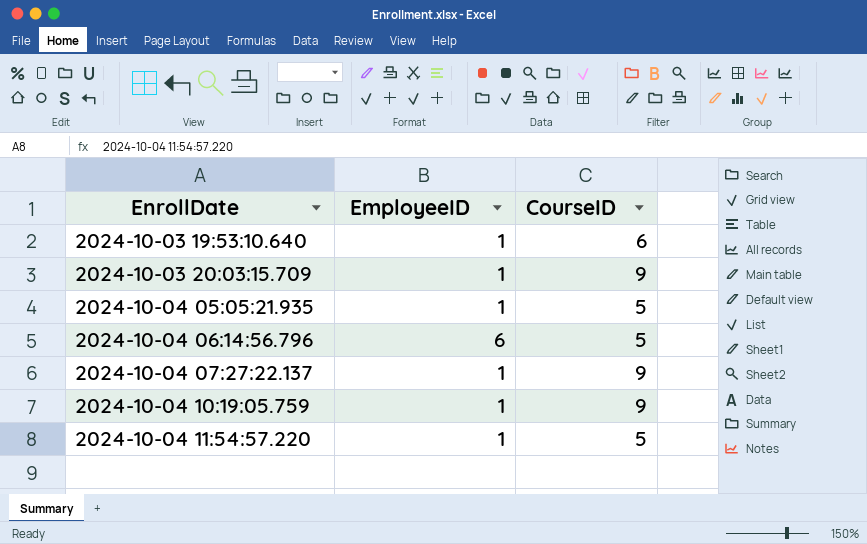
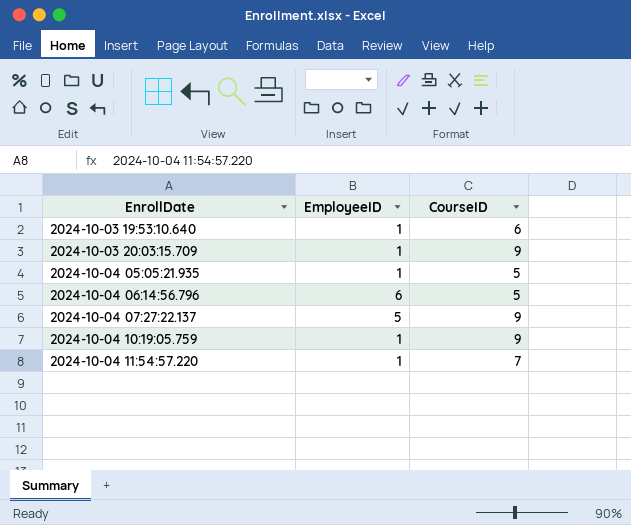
2024-10-04 07:27:22.137 | EmployeeID: 1 -> 5
2024-10-04 11:54:57.220 | CourseID: 5 -> 7

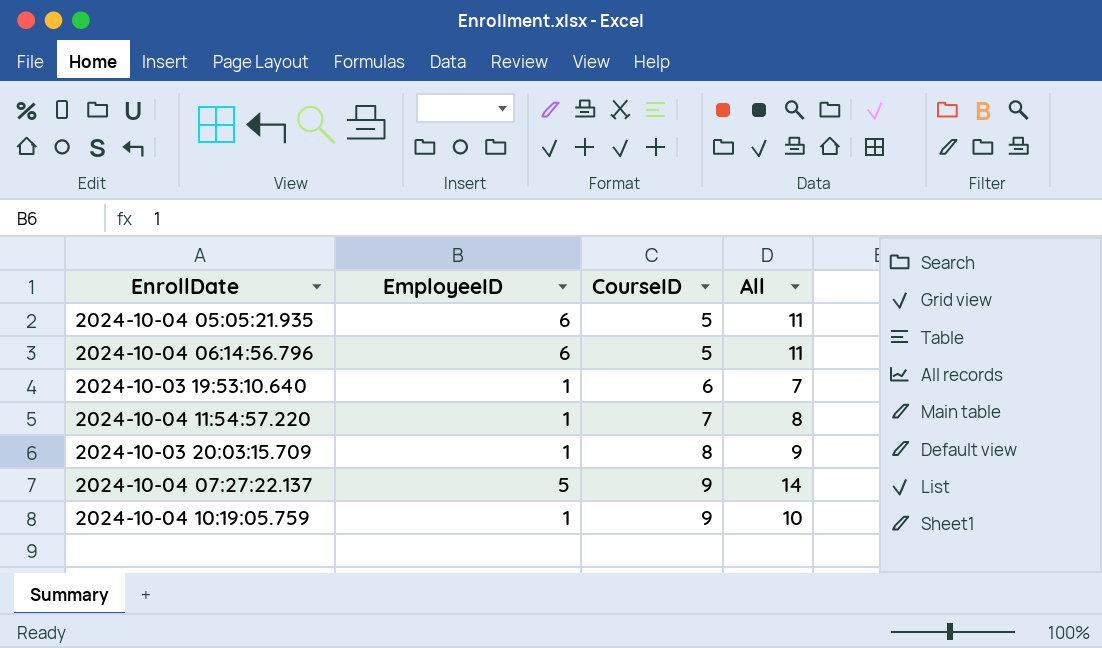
row order: EnrollDate ascending -> CourseID ascending
column All | formula: none -> [EmployeeID] + [CourseID]
2024-10-04 05:05:21.935 | EmployeeID: 1 -> 6
2024-10-03 20:03:15.709 | CourseID: 9 -> 8

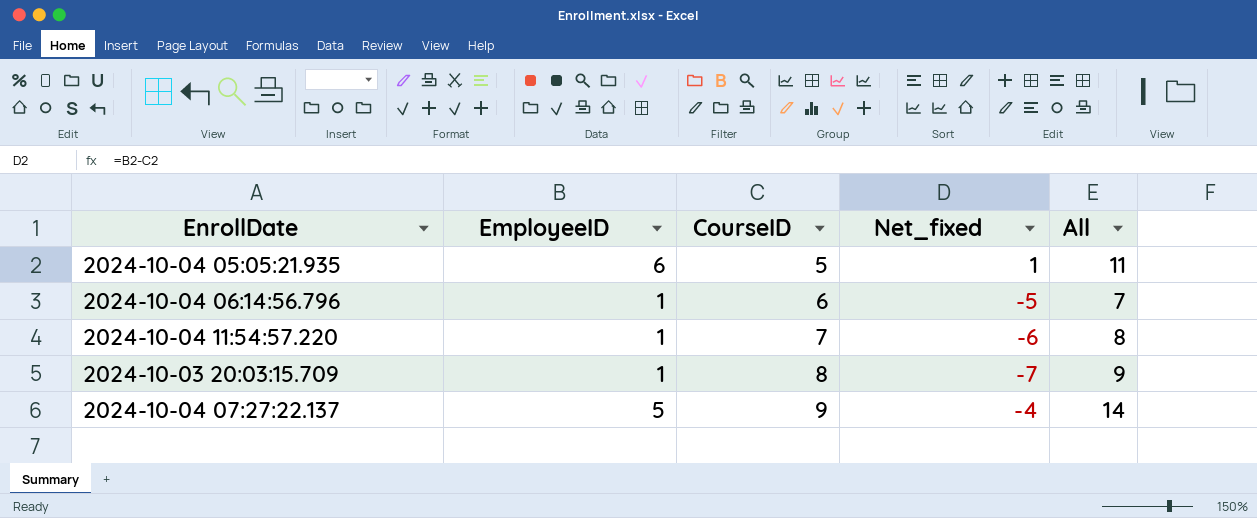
column Net_fixed | formula: none -> [EmployeeID] - [CourseID]
row 2024-10-03 19:53:10.640: 1 | 6 | 7 -> none
row 2024-10-04 10:19:05.759: 1 | 9 | 10 -> none
2024-10-04 06:14:56.796 | EmployeeID: 6 -> 1
2024-10-04 06:14:56.796 | CourseID: 5 -> 6
2024-10-04 06:14:56.796 | All: 11 -> 7

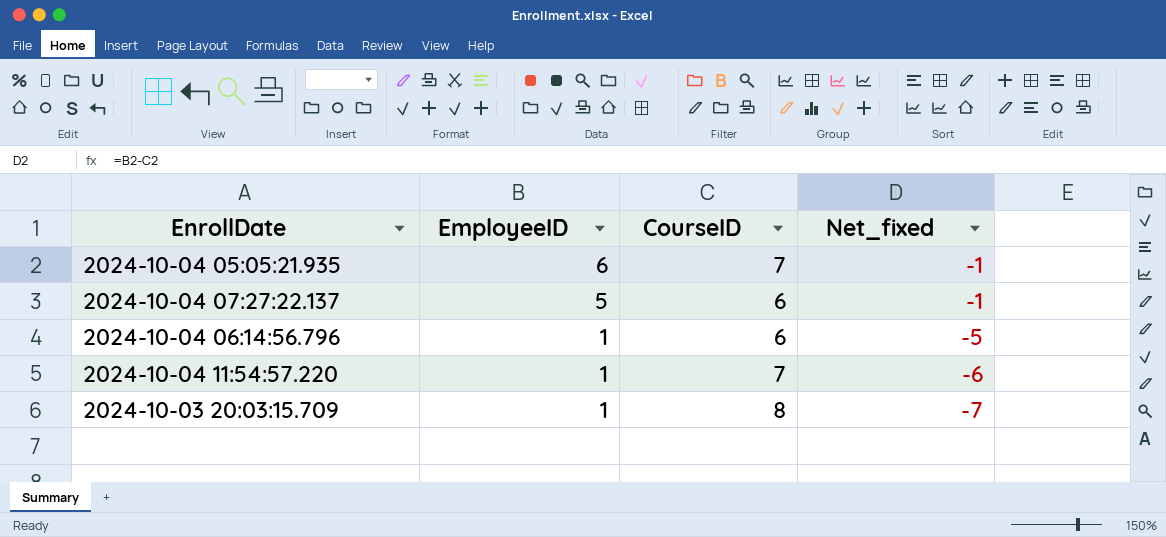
row order: CourseID ascending -> EmployeeID descending
column All | formula: [EmployeeID] + [CourseID] -> none
2024-10-04 05:05:21.935 | CourseID: 5 -> 7
2024-10-04 05:05:21.935 | Net_fixed: 1 -> -1
2024-10-04 07:27:22.137 | CourseID: 9 -> 6
2024-10-04 07:27:22.137 | Net_fixed: -4 -> -1

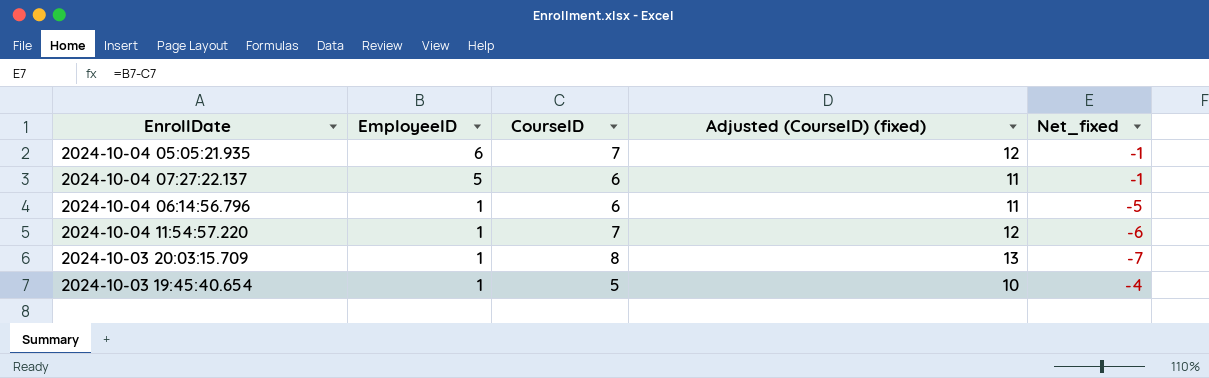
column Adjusted (CourseID) (fixed) | formula: none -> [CourseID] + 5
row 2024-10-03 19:45:40.654: none -> 1 | 5 | 10 | -4

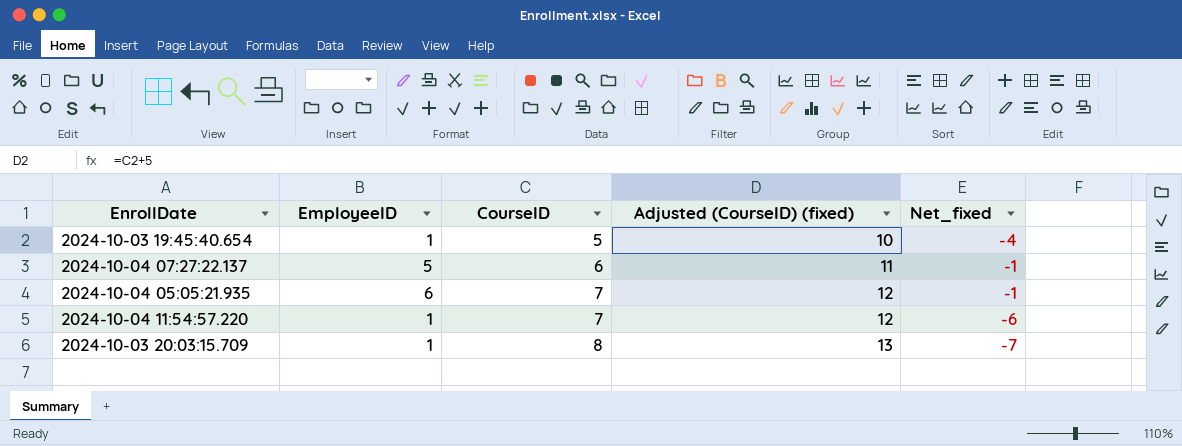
row order: EmployeeID descending -> CourseID ascending
row 2024-10-04 06:14:56.796: 1 | 6 | 11 | -5 -> none

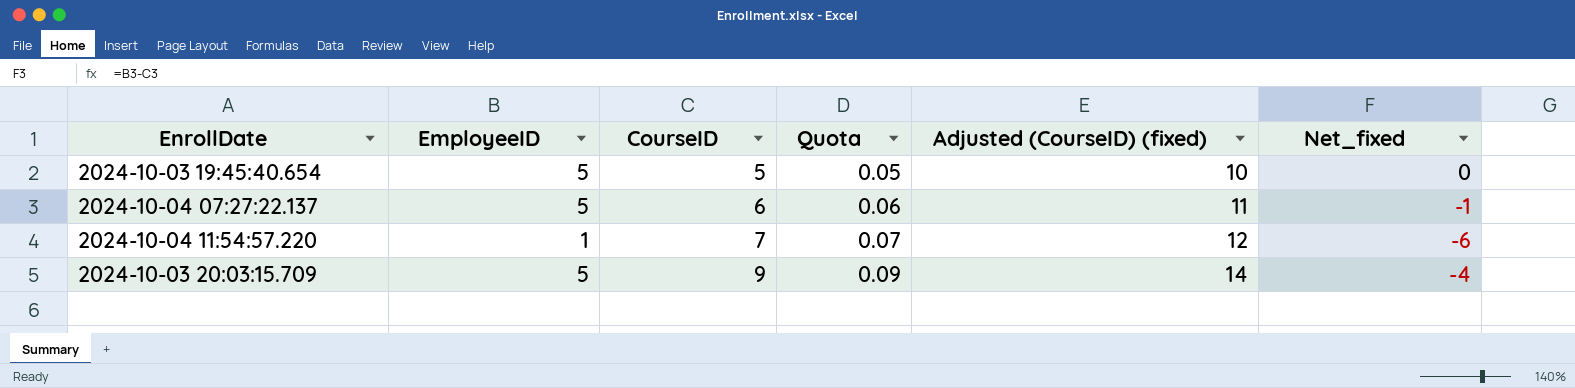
column Quota | formula: none -> [CourseID] * 0.01
row 2024-10-04 05:05:21.935: 6 | 7 | 12 | -1 -> none
2024-10-03 19:45:40.654 | EmployeeID: 1 -> 5
2024-10-03 19:45:40.654 | Net_fixed: -4 -> 0
2024-10-03 20:03:15.709 | EmployeeID: 1 -> 5
2024-10-03 20:03:15.709 | CourseID: 8 -> 9
2024-10-03 20:03:15.709 | Adjusted (CourseID) (fixed): 13 -> 14
2024-10-03 20:03:15.709 | Net_fixed: -7 -> -4

